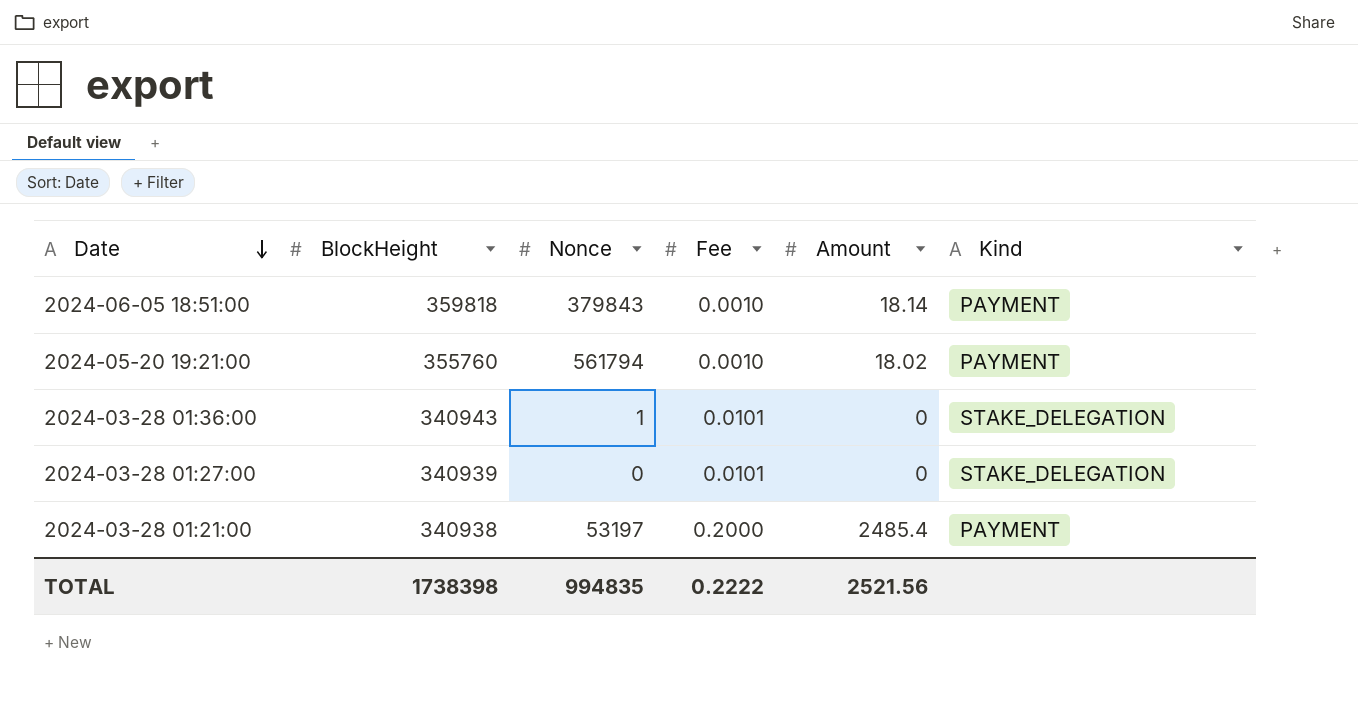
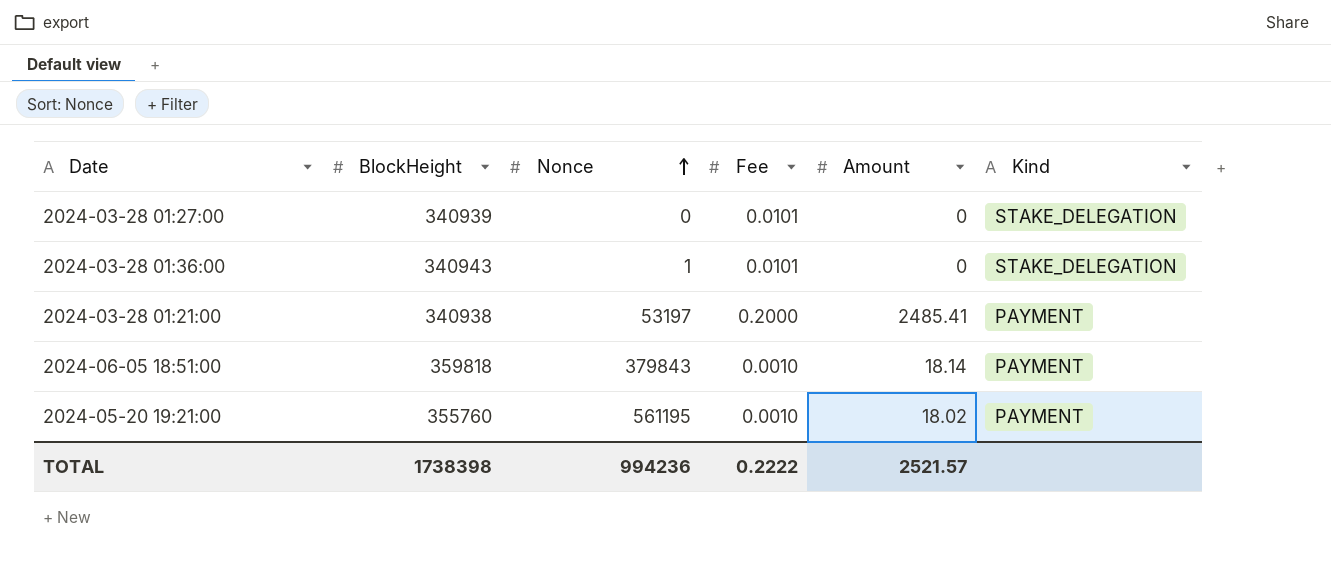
row order: Date descending -> Nonce ascending
2024-03-28 01:21:00 | Amount: 2485.4 -> 2485.41
2024-05-20 19:21:00 | Nonce: 561794 -> 561195
TOTAL | Nonce: 994835 -> 994236
TOTAL | Amount: 2521.56 -> 2521.57

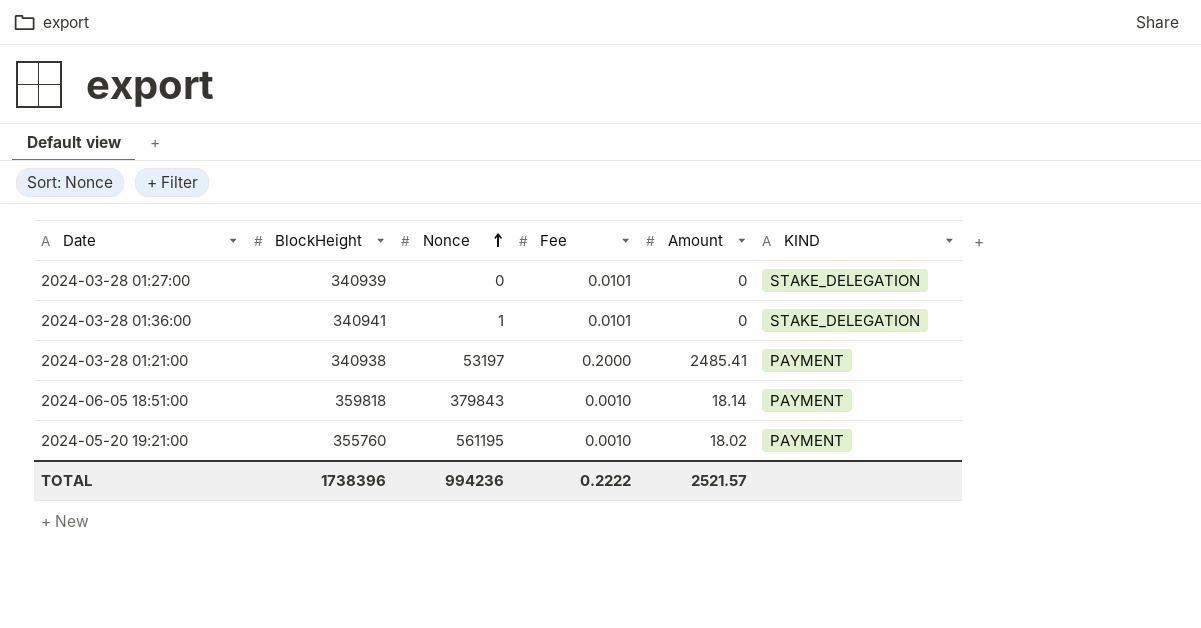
column name: Kind -> KIND
2024-03-28 01:36:00 | BlockHeight: 340943 -> 340941
TOTAL | BlockHeight: 1738398 -> 1738396

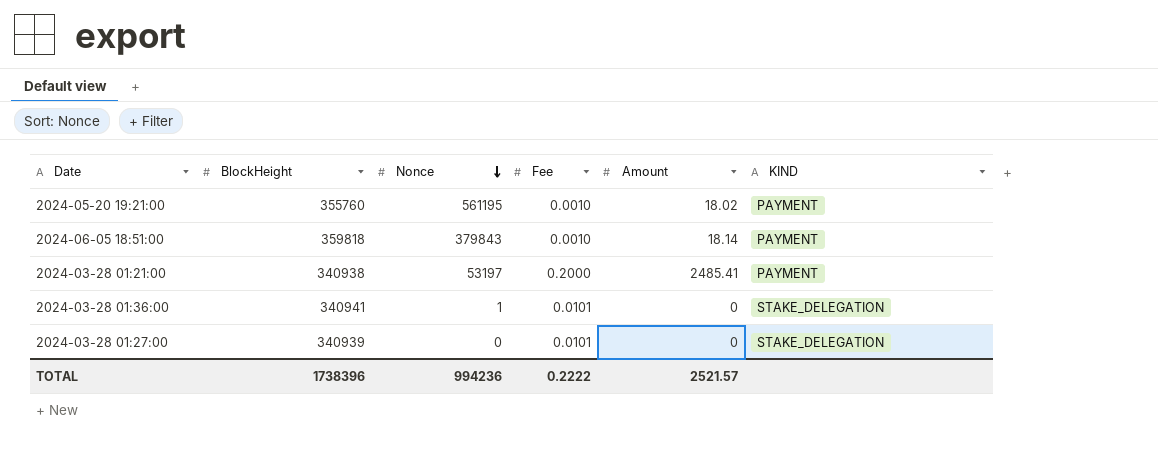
row order: Nonce ascending -> Nonce descending

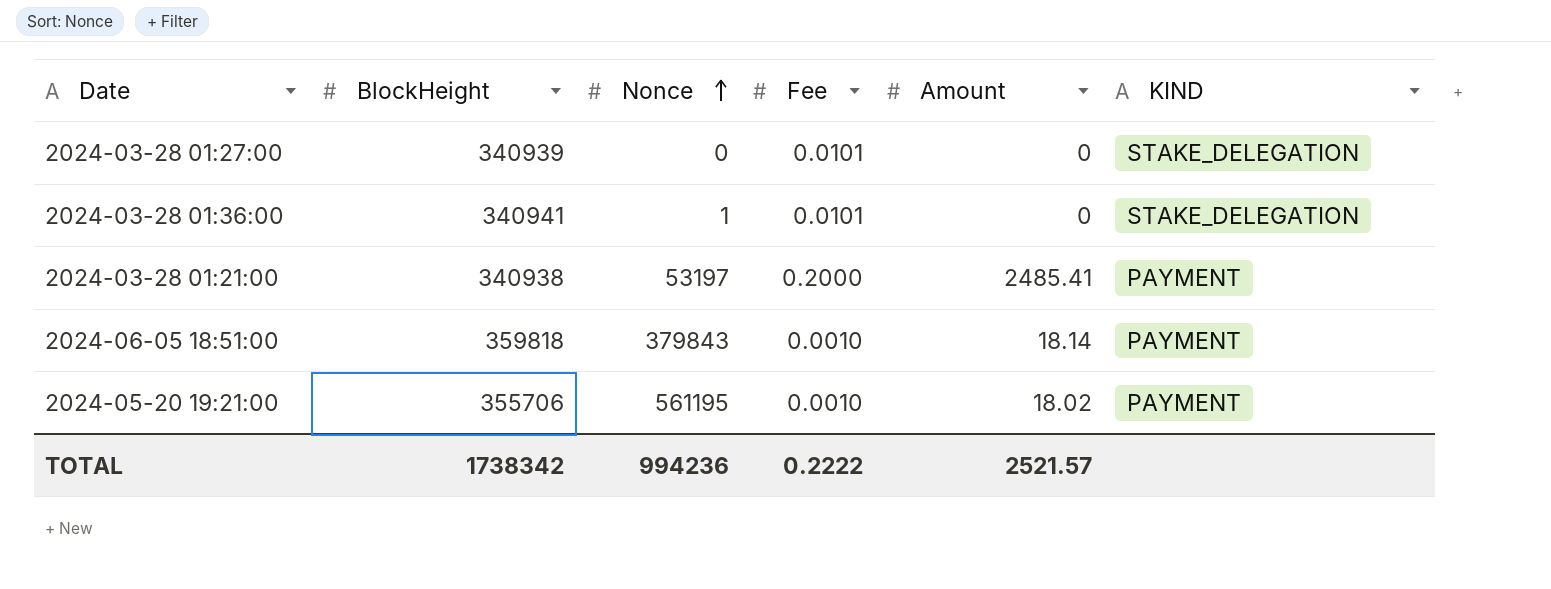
row order: Nonce descending -> Nonce ascending
2024-05-20 19:21:00 | BlockHeight: 355760 -> 355706
TOTAL | BlockHeight: 1738396 -> 1738342

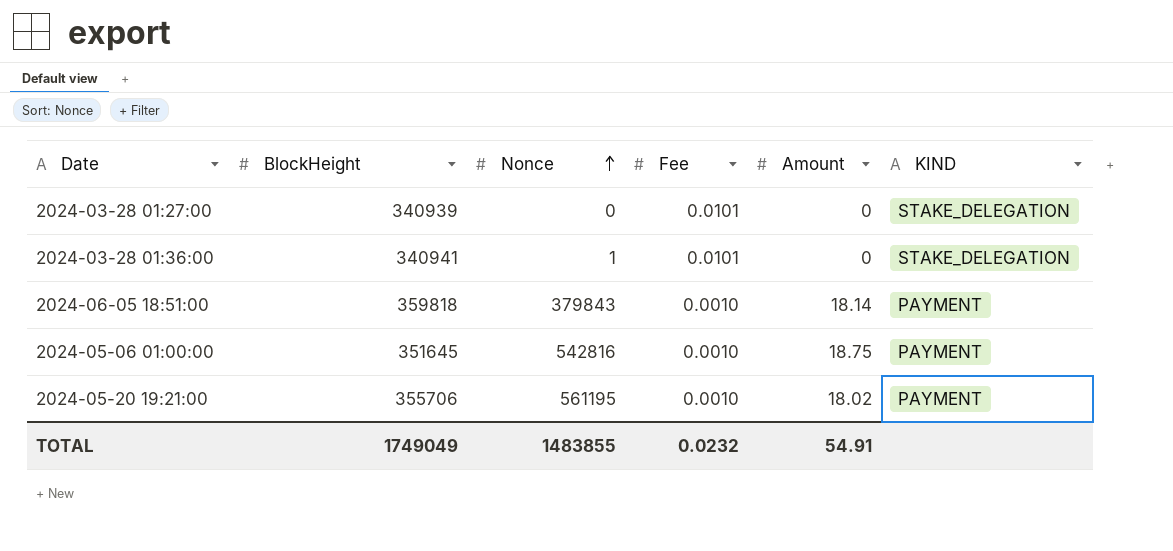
row 2024-03-28 01:21:00: 340938 | 53197 | 0.2000 | 2485.41 | PAYMENT -> none
row 2024-05-06 01:00:00: none -> 351645 | 542816 | 0.0010 | 18.75 | PAYMENT
TOTAL | BlockHeight: 1738342 -> 1749049
TOTAL | Nonce: 994236 -> 1483855
TOTAL | Fee: 0.2222 -> 0.0232
TOTAL | Amount: 2521.57 -> 54.91

